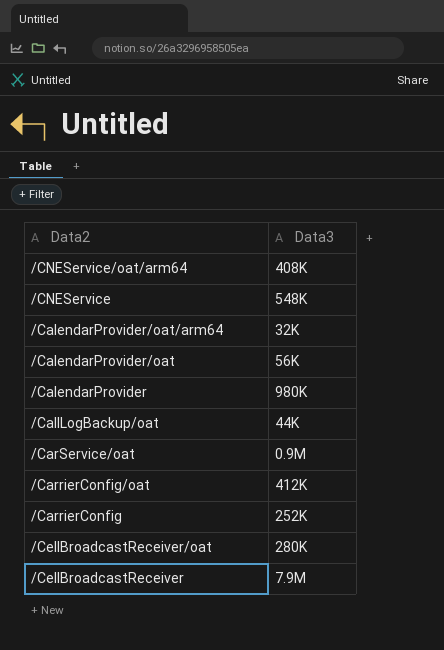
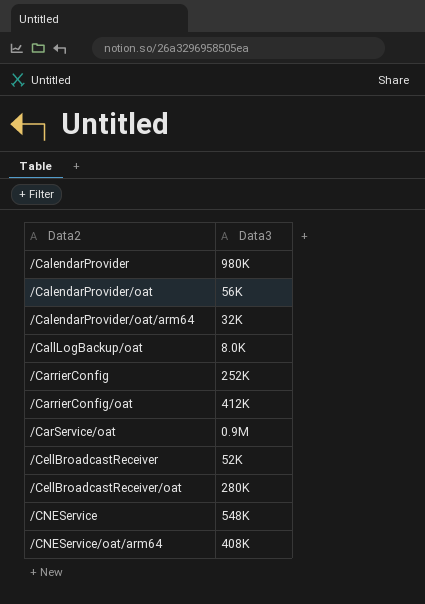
row order: none -> Data2 ascending
/CallLogBackup/oat | Data3: 44K -> 8.0K
/CellBroadcastReceiver | Data3: 7.9M -> 52K

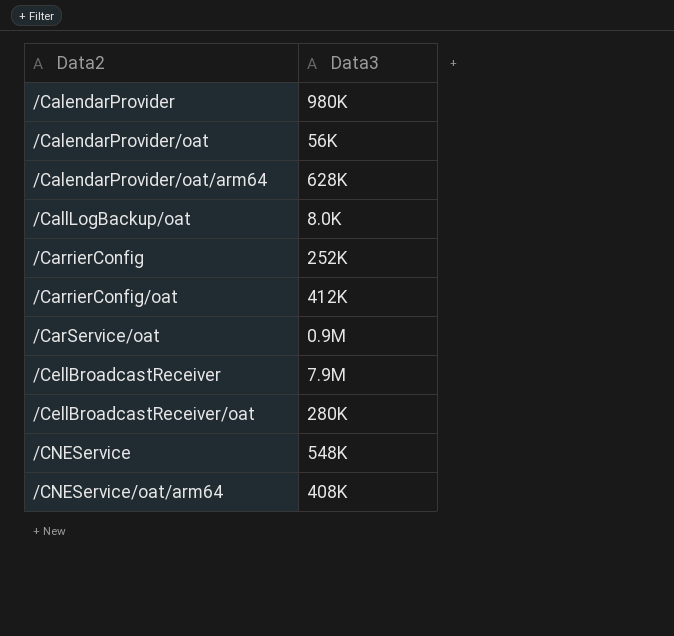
/CalendarProvider/oat/arm64 | Data3: 32K -> 628K
/CellBroadcastReceiver | Data3: 52K -> 7.9M

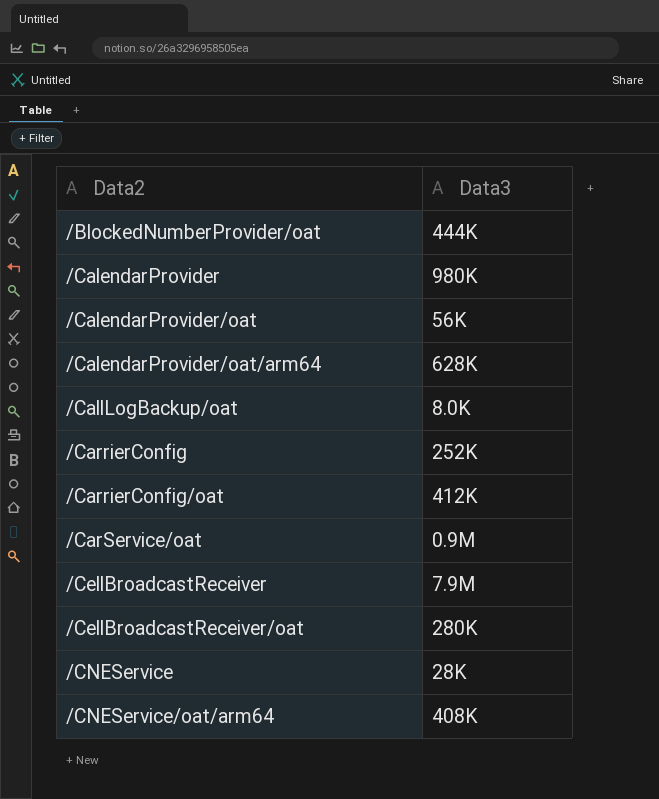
row /BlockedNumberProvider/oat: none -> 444K
/CNEService | Data3: 548K -> 28K

